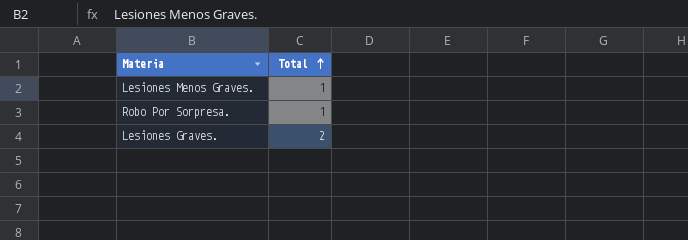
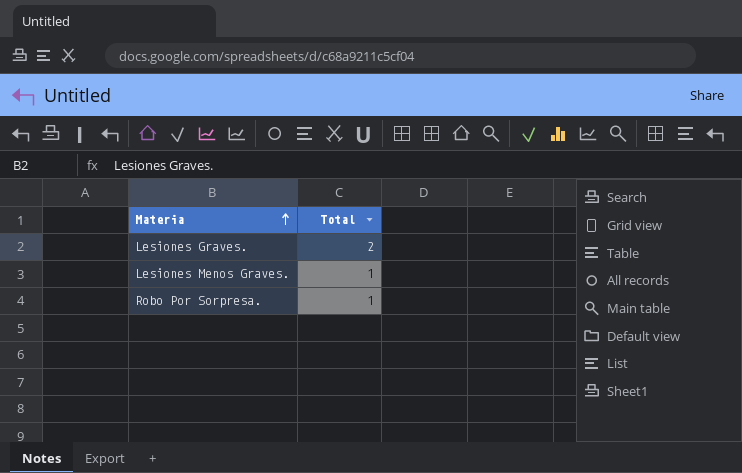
row order: Total ascending -> Materia ascending

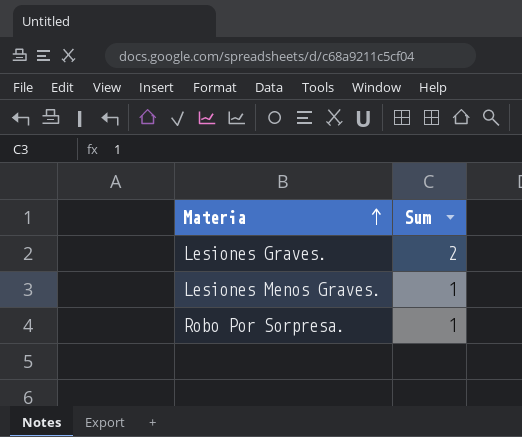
column name: Total -> Sum

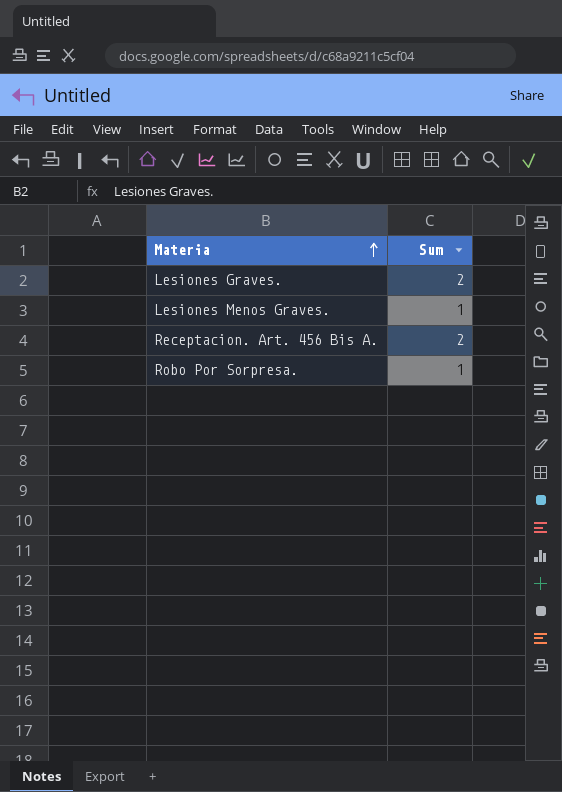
row Receptacion. Art. 456 Bis A.: none -> 2

